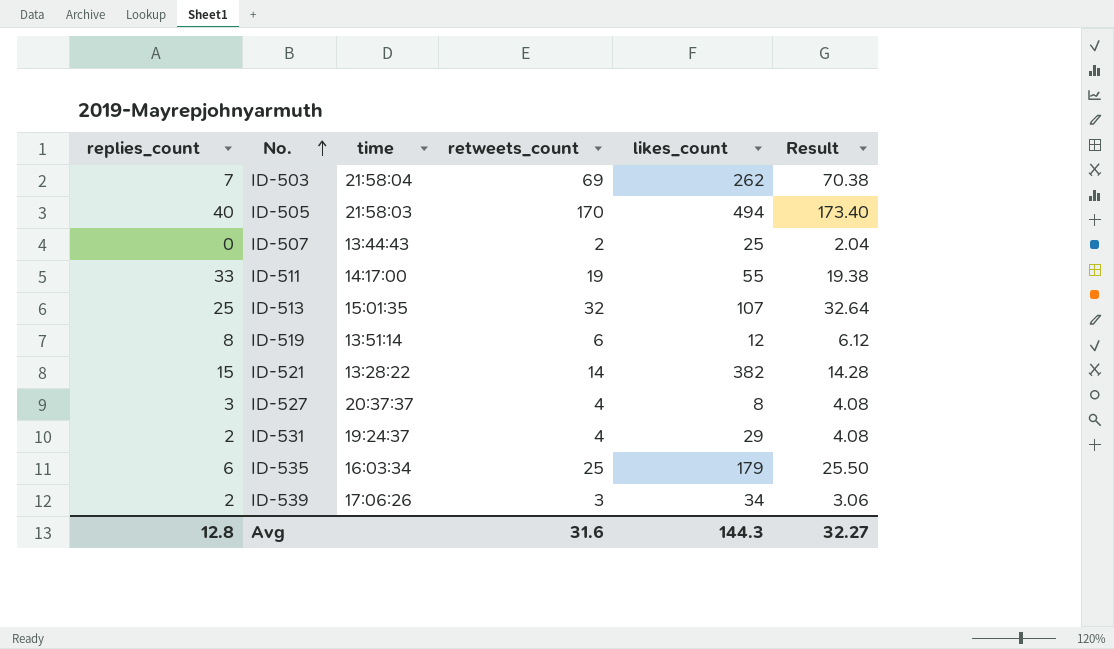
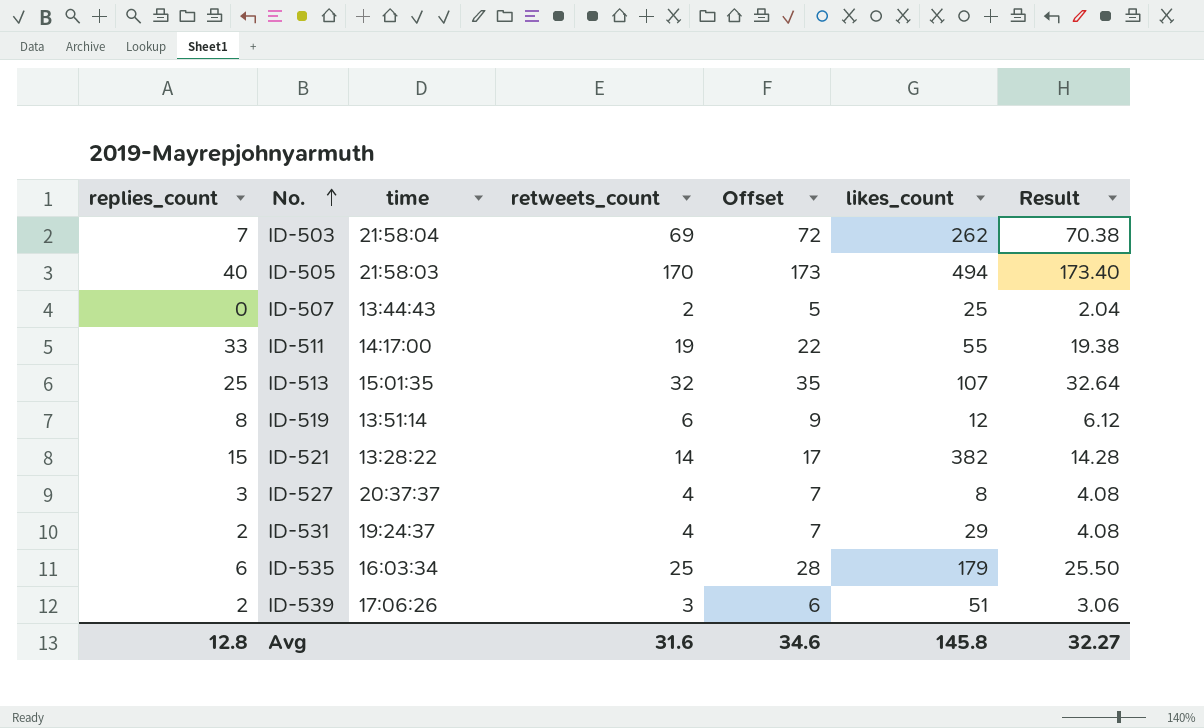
column Offset | formula: none -> [retweets_count] + 3
ID-539 | likes_count: 34 -> 51
Avg | likes_count: 144.3 -> 145.8

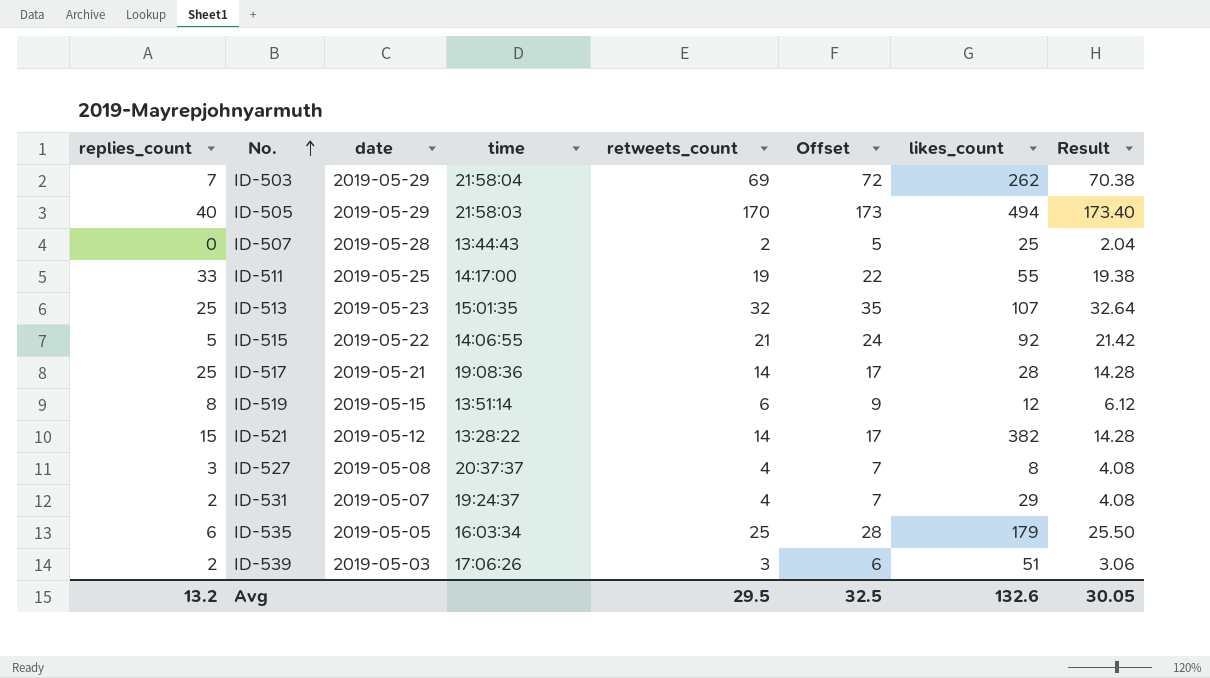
column date | position: none -> 3
row ID-515: none -> 5 | 2019-05-22 | 14:06:55 | 21 | 24 | 92 | 21.42
row ID-517: none -> 25 | 2019-05-21 | 19:08:36 | 14 | 17 | 28 | 14.28
Avg | replies_count: 12.8 -> 13.2
Avg | retweets_count: 31.6 -> 29.5
Avg | Offset: 34.6 -> 32.5
Avg | likes_count: 145.8 -> 132.6
Avg | Result: 32.27 -> 30.05

